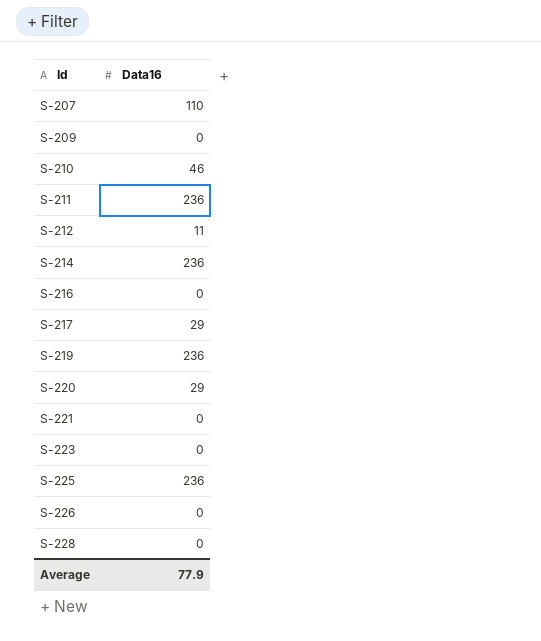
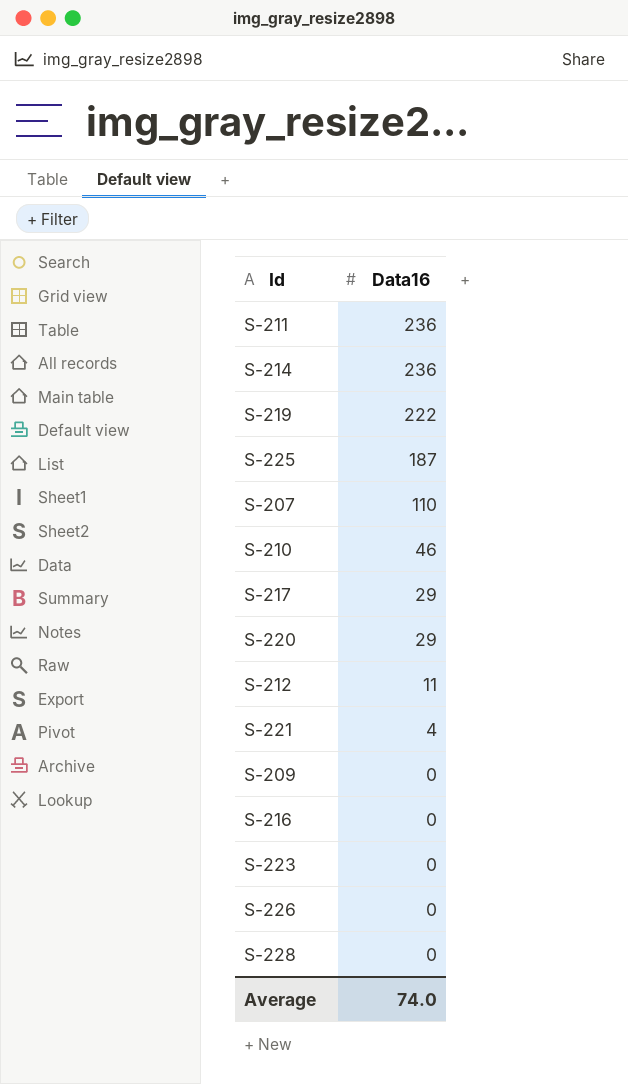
row order: Id ascending -> Data16 descending
S-219 | Data16: 236 -> 222
S-225 | Data16: 236 -> 187
S-221 | Data16: 0 -> 4
Average | Data16: 77.9 -> 74.0

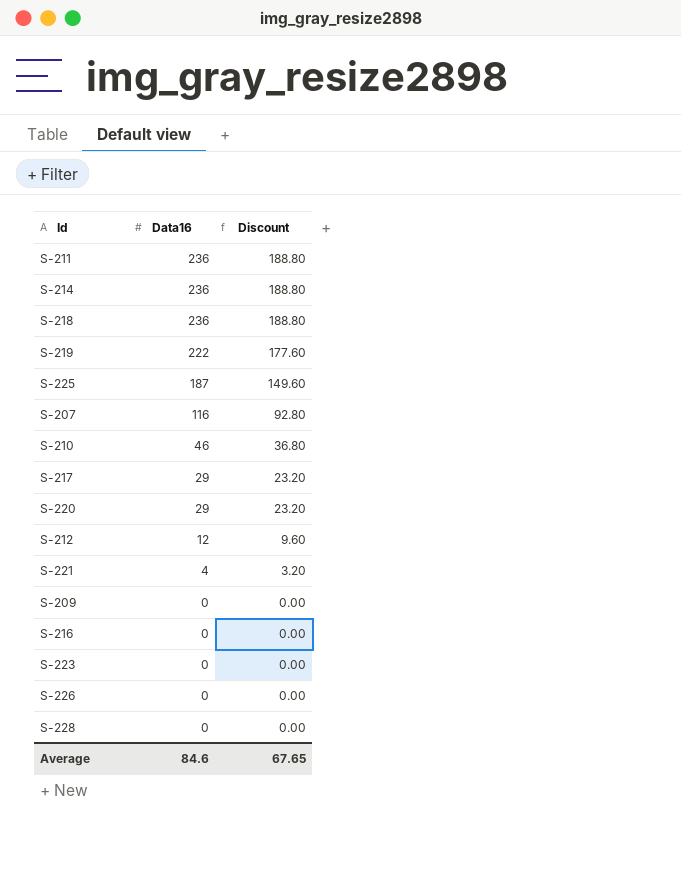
column Discount | formula: none -> [Data16] * 0.8
row S-218: none -> 236 | 188.80
S-207 | Data16: 110 -> 116
S-212 | Data16: 11 -> 12
Average | Data16: 74.0 -> 84.6

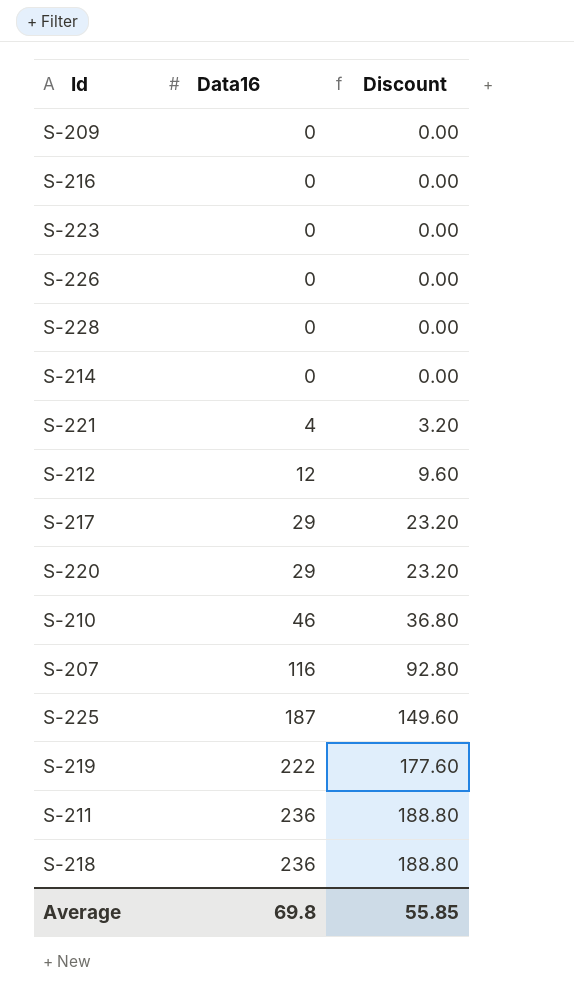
row order: Data16 descending -> Data16 ascending
S-214 | Data16: 236 -> 0
S-214 | Discount: 188.80 -> 0.00
Average | Data16: 84.6 -> 69.8
Average | Discount: 67.65 -> 55.85

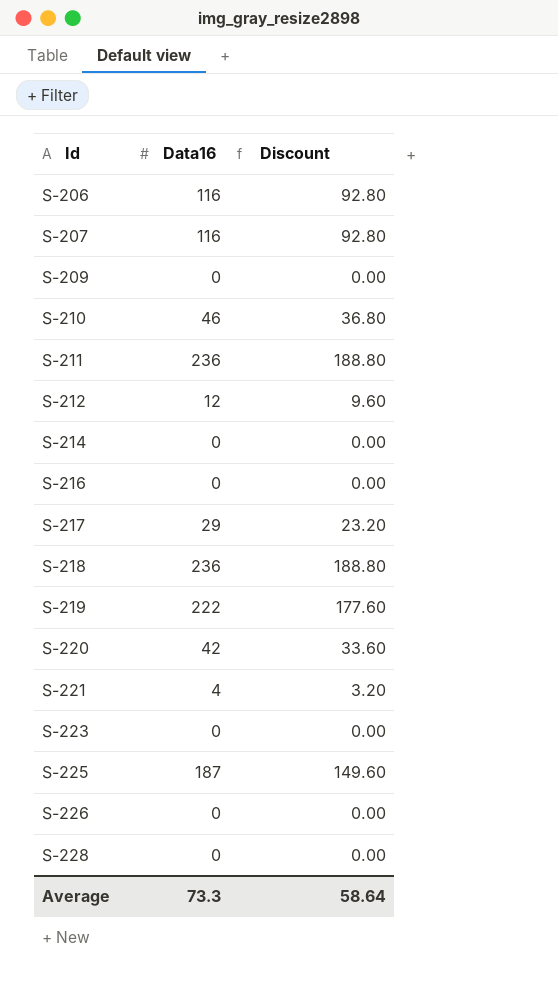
row order: Data16 ascending -> Id ascending
row S-206: none -> 116 | 92.80
S-220 | Data16: 29 -> 42
S-220 | Discount: 23.20 -> 33.60
Average | Data16: 69.8 -> 73.3
Average | Discount: 55.85 -> 58.64

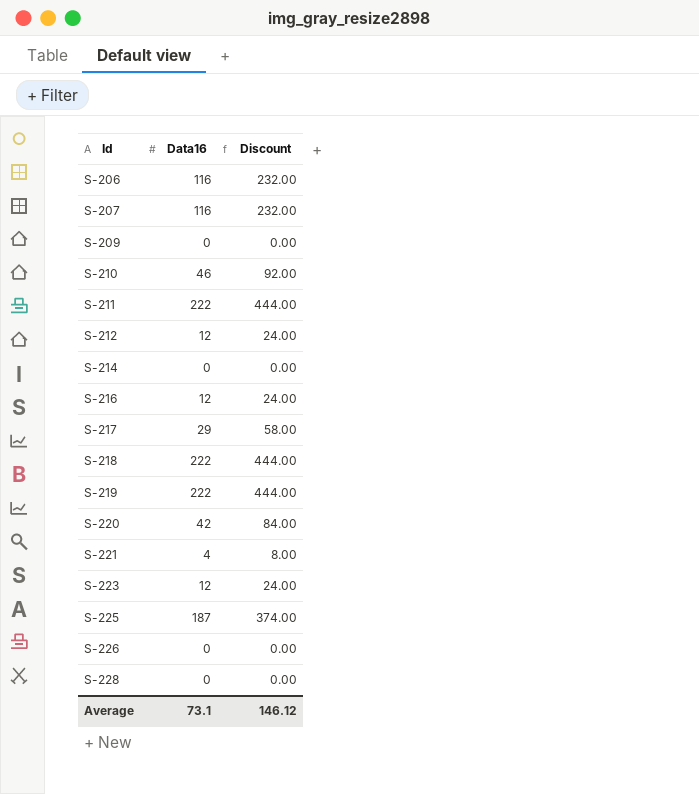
column Discount | formula: [Data16] * 0.8 -> [Data16] * 2
S-211 | Data16: 236 -> 222
S-216 | Data16: 0 -> 12
S-218 | Data16: 236 -> 222
S-223 | Data16: 0 -> 12
Average | Data16: 73.3 -> 73.1
Average | Discount: 58.64 -> 146.12

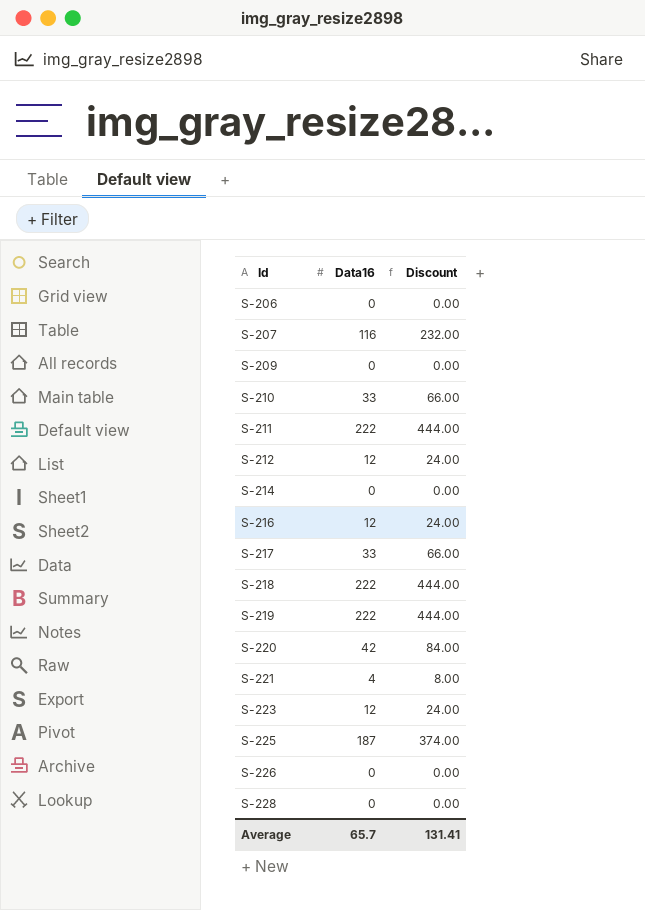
S-206 | Data16: 116 -> 0
S-206 | Discount: 232.00 -> 0.00
S-210 | Data16: 46 -> 33
S-210 | Discount: 92.00 -> 66.00
S-217 | Data16: 29 -> 33
S-217 | Discount: 58.00 -> 66.00
Average | Data16: 73.1 -> 65.7
Average | Discount: 146.12 -> 131.41

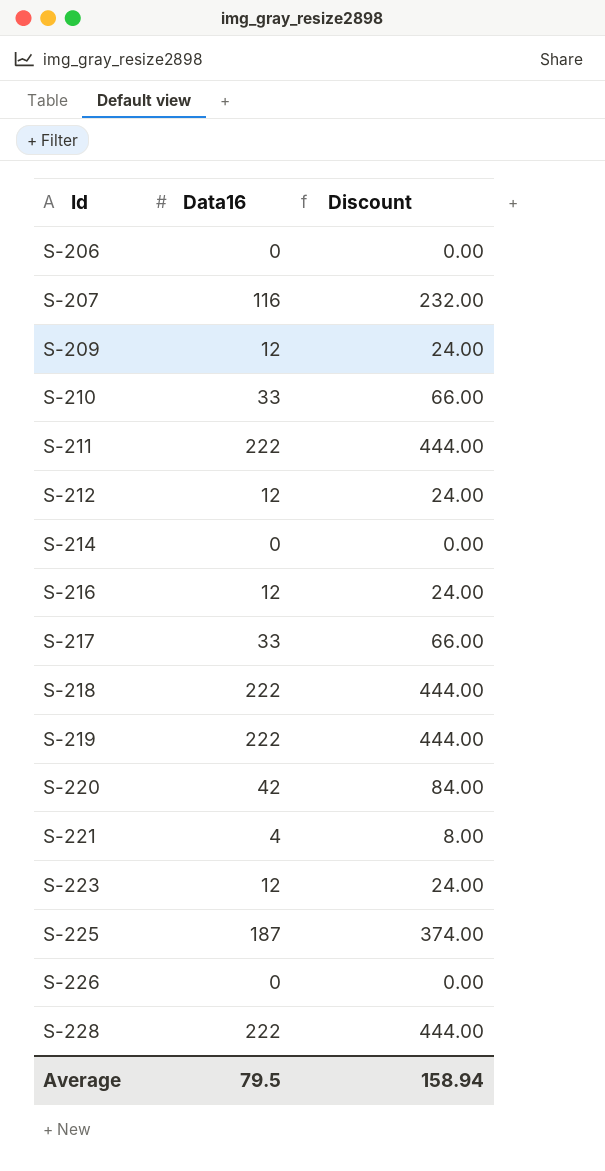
S-209 | Data16: 0 -> 12
S-209 | Discount: 0.00 -> 24.00
S-228 | Data16: 0 -> 222
S-228 | Discount: 0.00 -> 444.00
Average | Data16: 65.7 -> 79.5
Average | Discount: 131.41 -> 158.94

